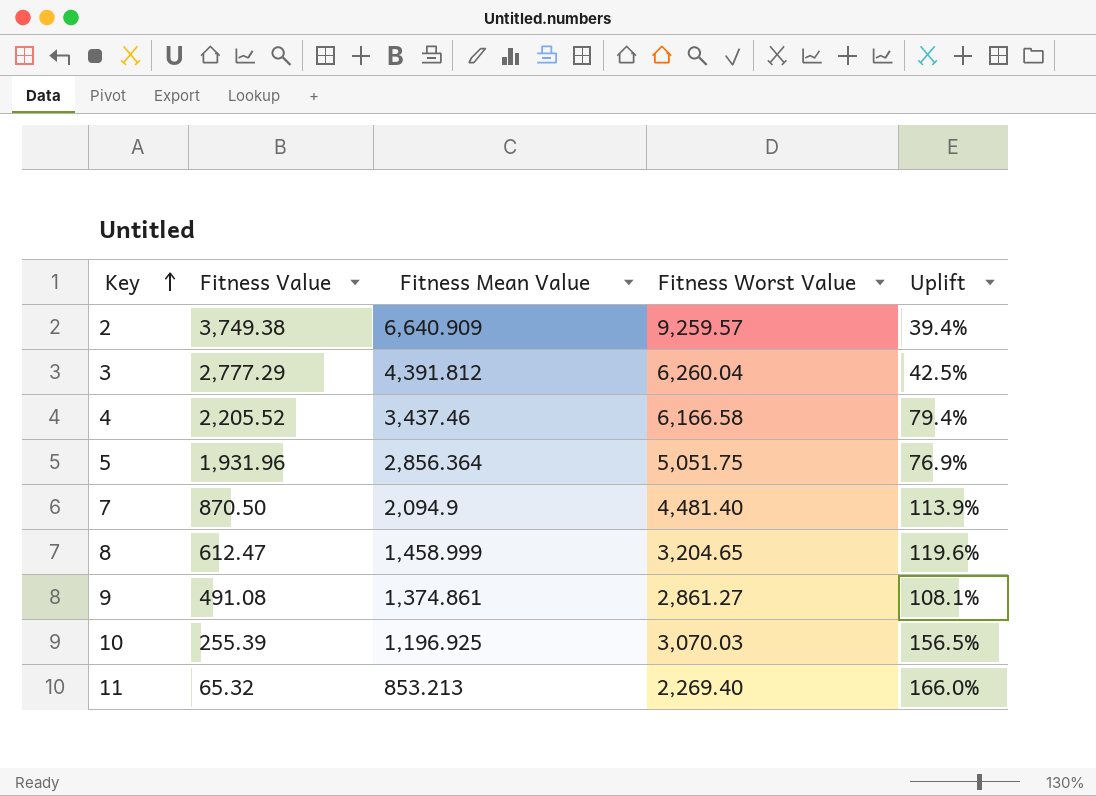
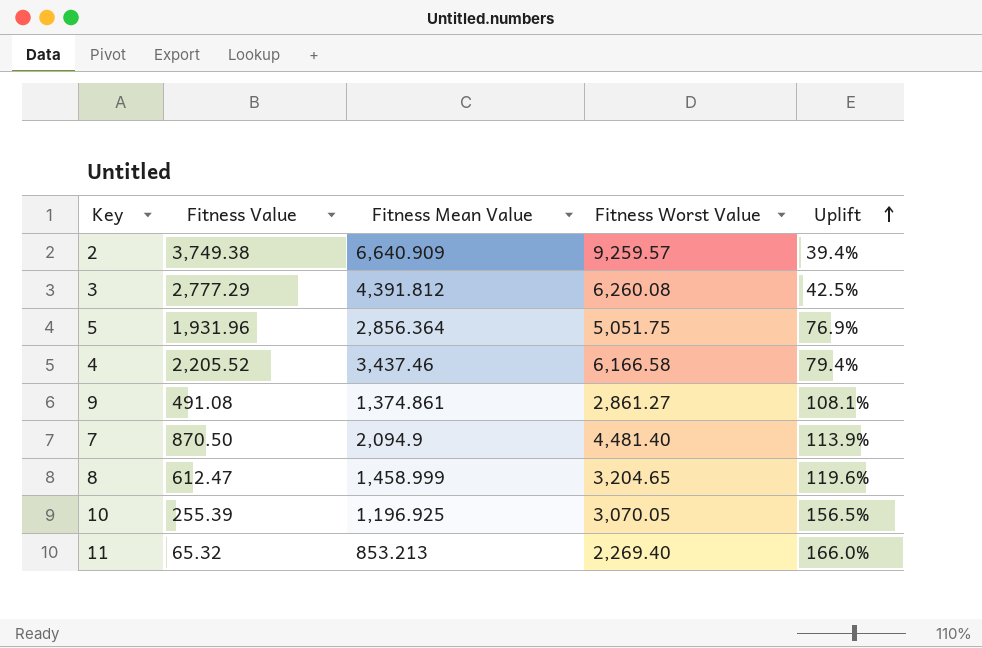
row order: Key ascending -> Uplift ascending
3 | Fitness Worst Value: 6,260.04 -> 6,260.08
10 | Fitness Worst Value: 3,070.03 -> 3,070.05

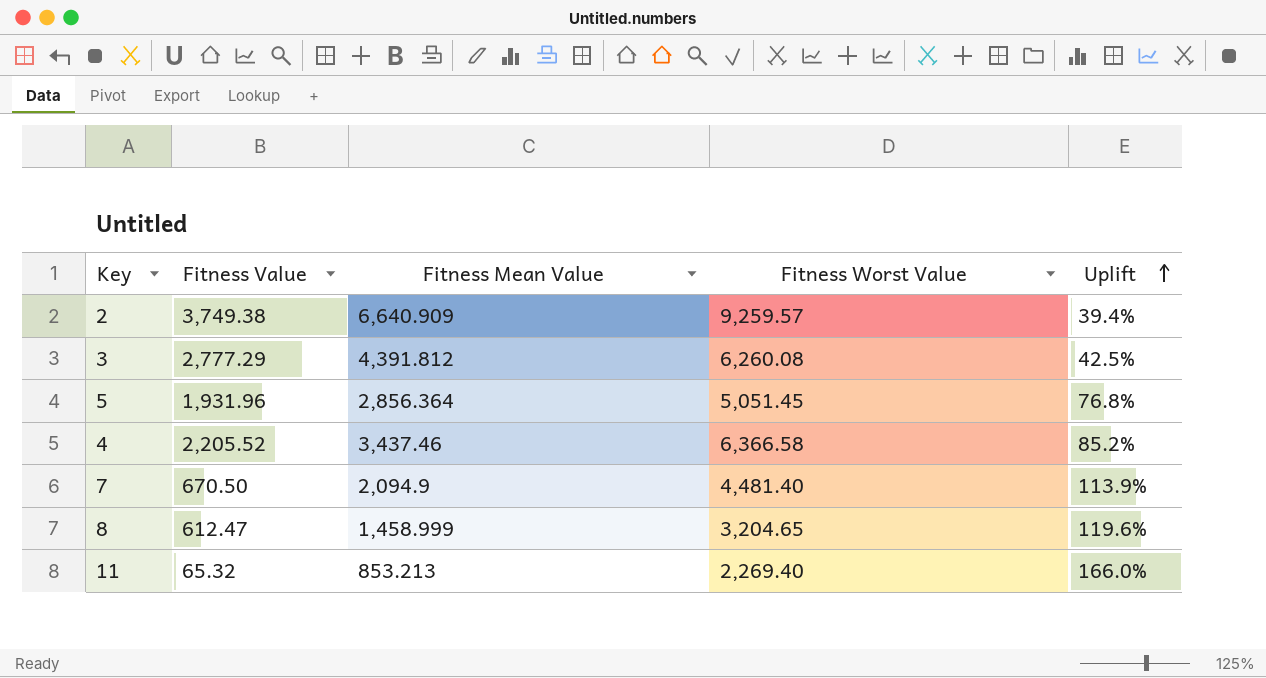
row 9: 491.08 | 1,374.861 | 2,861.27 | 108.1% -> none
row 10: 255.39 | 1,196.925 | 3,070.05 | 156.5% -> none
5 | Fitness Worst Value: 5,051.75 -> 5,051.45
5 | Uplift: 76.9% -> 76.8%
4 | Fitness Worst Value: 6,166.58 -> 6,366.58
4 | Uplift: 79.4% -> 85.2%
7 | Fitness Value: 870.50 -> 670.50

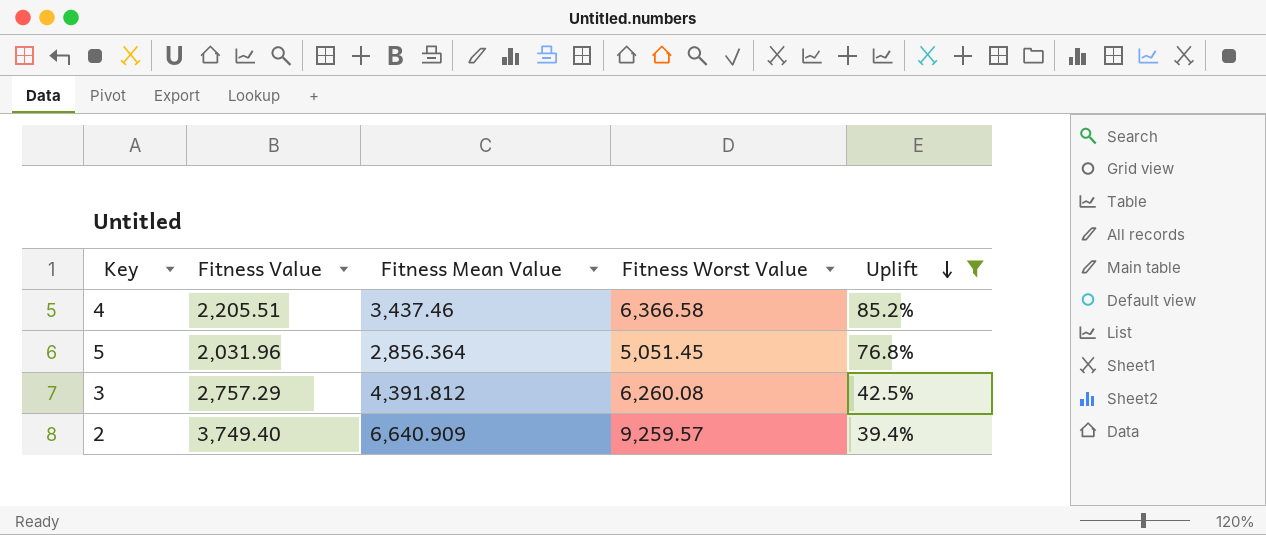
filter: none -> Uplift <= 85.2%
row order: Uplift ascending -> Uplift descending
4 | Fitness Value: 2,205.52 -> 2,205.51
5 | Fitness Value: 1,931.96 -> 2,031.96
3 | Fitness Value: 2,777.29 -> 2,757.29
2 | Fitness Value: 3,749.38 -> 3,749.40

